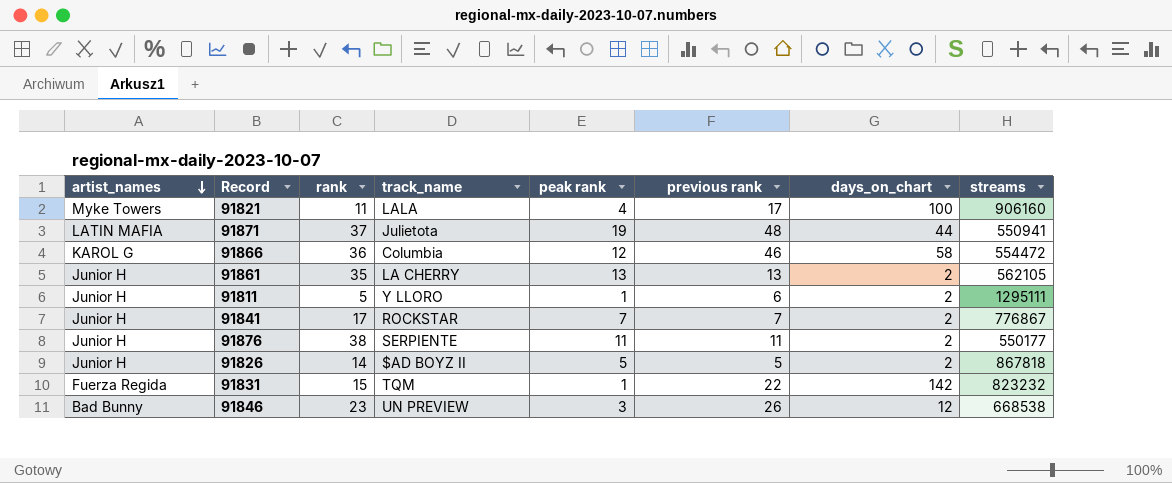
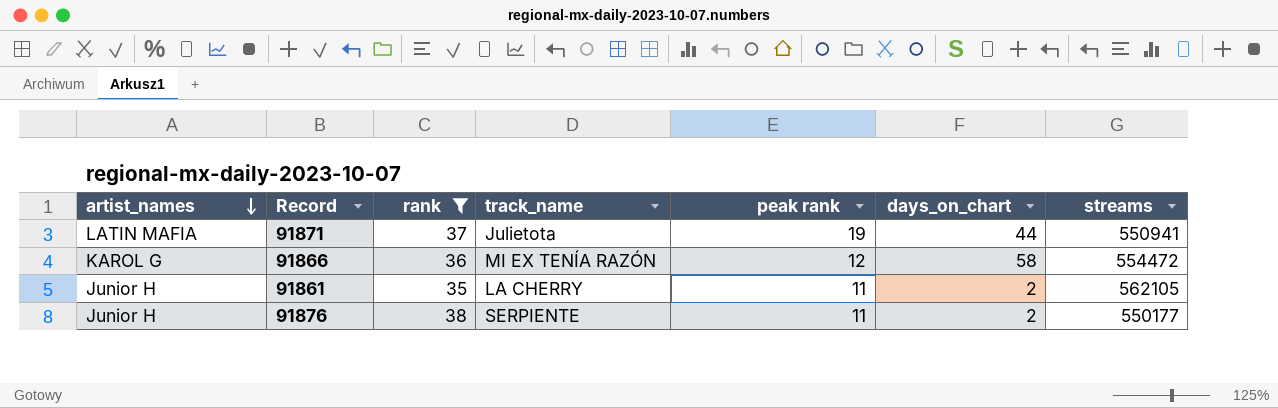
filter: none -> rank >= 35
column previous rank | position: 6 -> none
91866 | track_name: Columbia -> MI EX TENÍA RAZÓN
91861 | peak rank: 13 -> 11

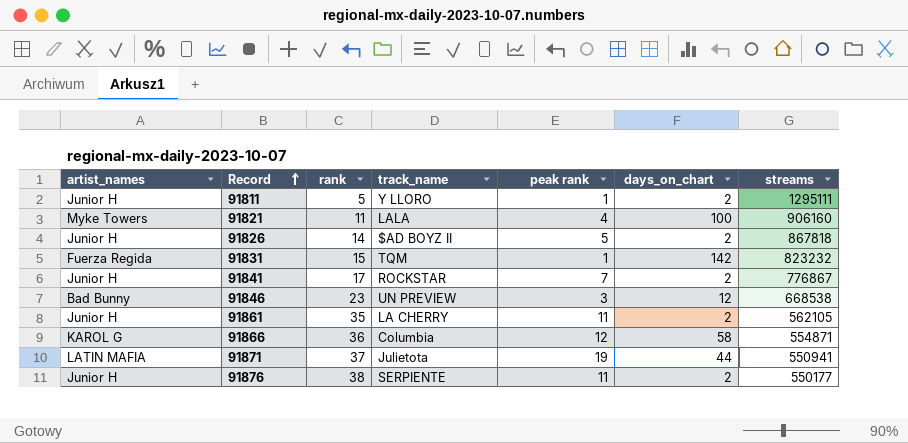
filter: rank >= 35 -> none
row order: artist_names descending -> Record ascending
91866 | track_name: MI EX TENÍA RAZÓN -> Columbia
91866 | streams: 554472 -> 554871

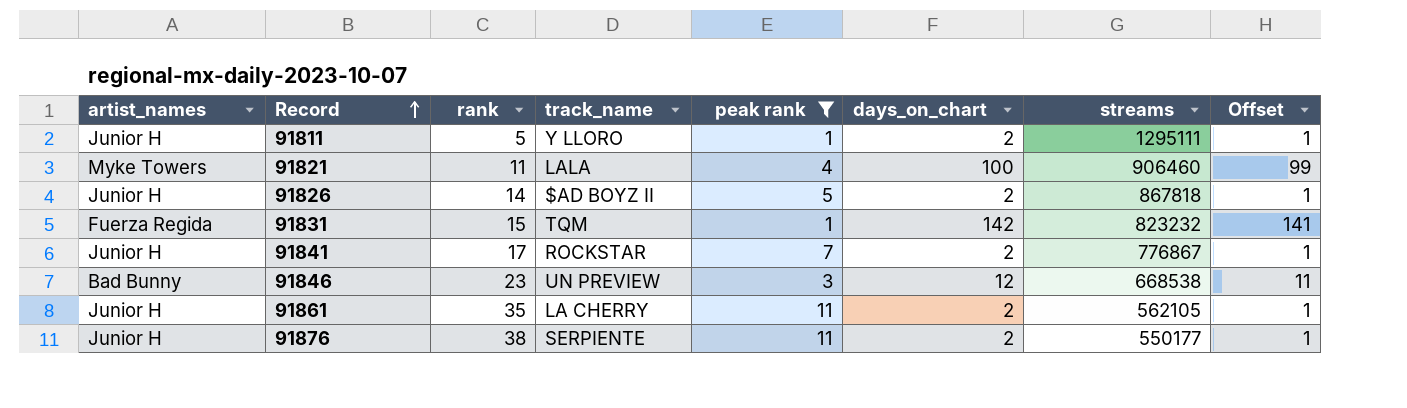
filter: none -> peak rank <= 11
column Offset | formula: none -> [days_on_chart] - 1
91821 | streams: 906160 -> 906460

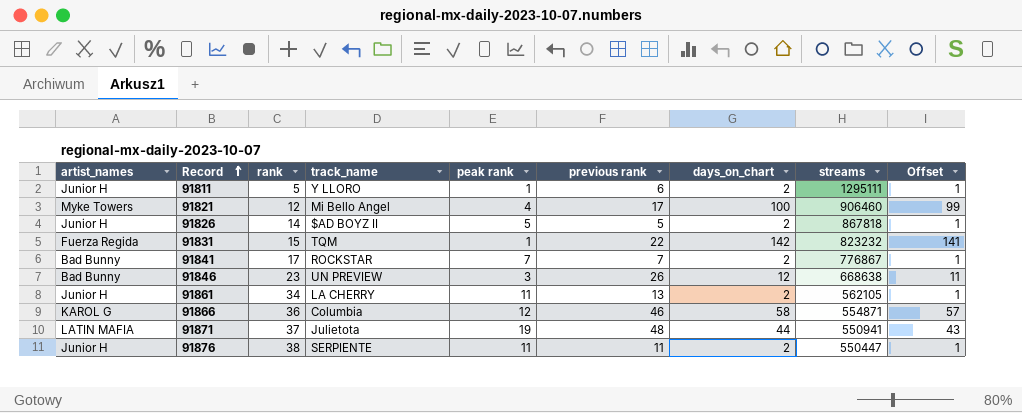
filter: peak rank <= 11 -> none
column previous rank | position: none -> 6
91821 | rank: 11 -> 12
91821 | track_name: LALA -> Mi Bello Angel
91841 | artist_names: Junior H -> Bad Bunny
91846 | streams: 668538 -> 668638
91861 | rank: 35 -> 34
91876 | streams: 550177 -> 550447

